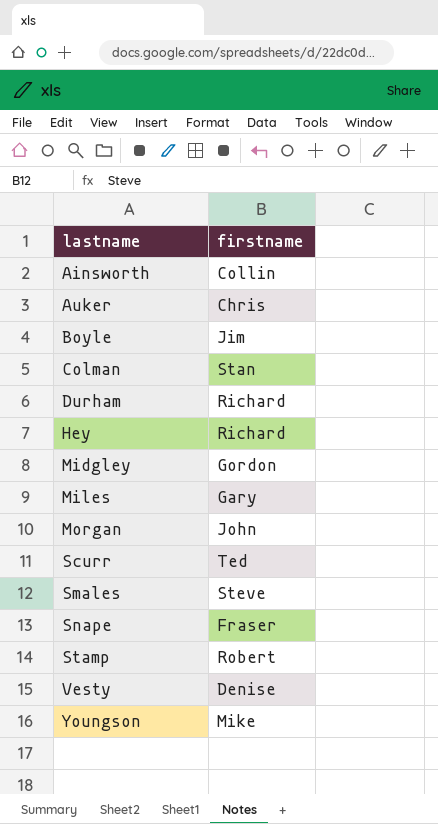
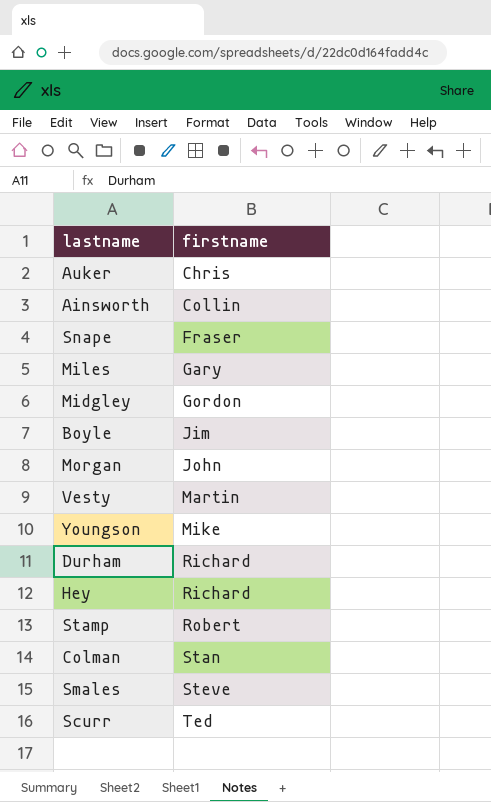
row order: lastname ascending -> firstname ascending
Vesty | firstname: Denise -> Martin

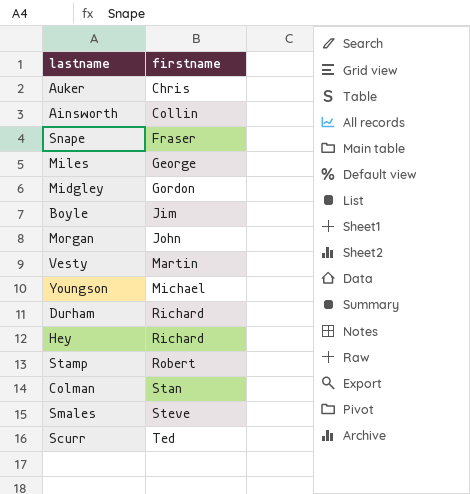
Miles | firstname: Gary -> George
Youngson | firstname: Mike -> Michael

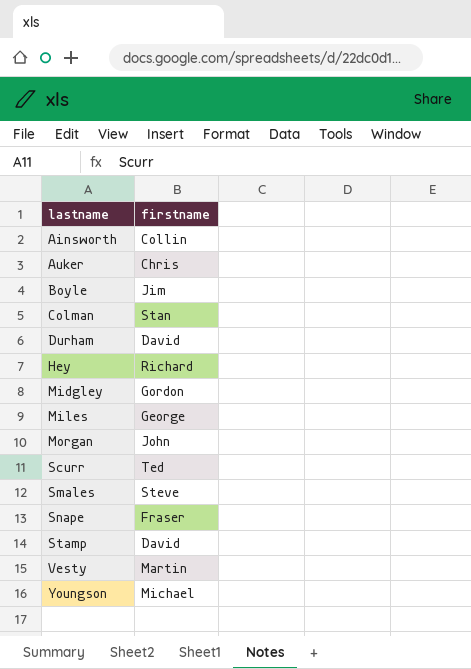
row order: firstname ascending -> lastname ascending
Durham | firstname: Richard -> David
Stamp | firstname: Robert -> David

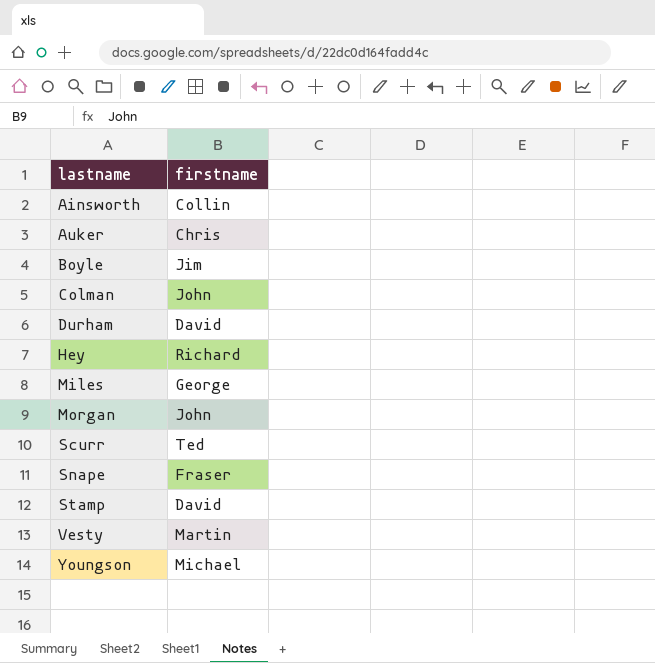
row Midgley: Gordon -> none
row Smales: Steve -> none
Colman | firstname: Stan -> John

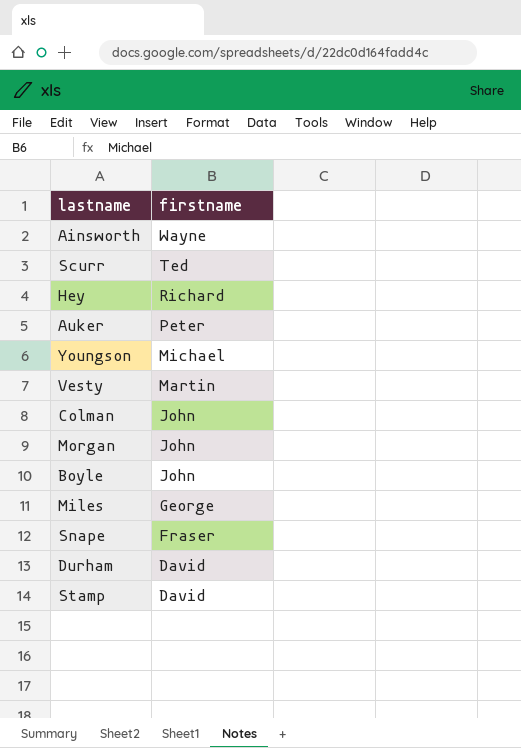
row order: lastname ascending -> firstname descending
Ainsworth | firstname: Collin -> Wayne
Auker | firstname: Chris -> Peter
Boyle | firstname: Jim -> John

